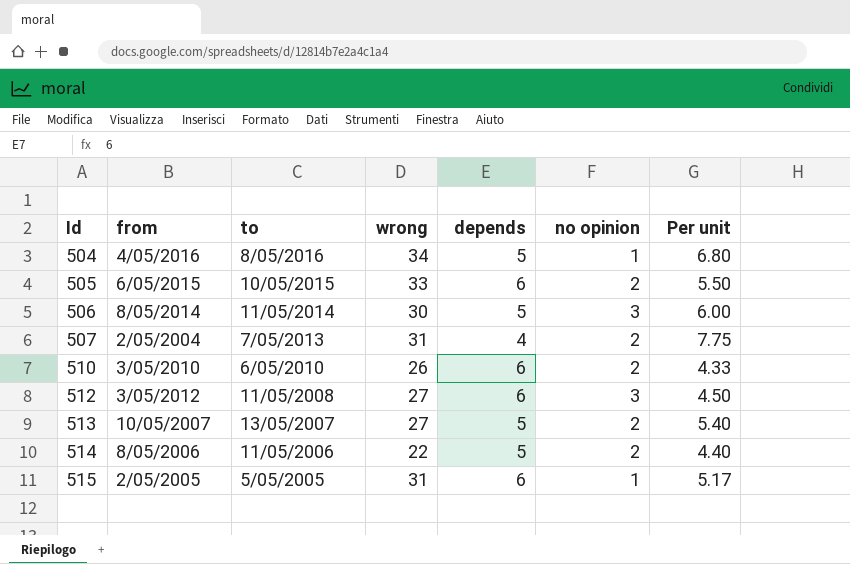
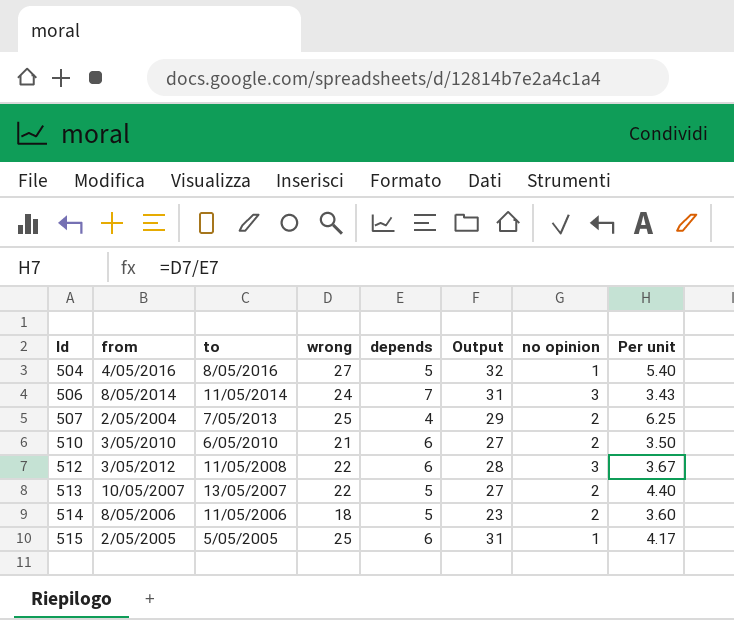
column Output | formula: none -> [wrong] + [depends]
row 505: 6/05/2015 | 10/05/2015 | 33 | 6 | 2 | 5.50 -> none
504 | wrong: 34 -> 27
504 | Per unit: 6.80 -> 5.40
506 | wrong: 30 -> 24
506 | depends: 5 -> 7
506 | Per unit: 6.00 -> 3.43
507 | wrong: 31 -> 25
507 | Per unit: 7.75 -> 6.25
510 | wrong: 26 -> 21
510 | Per unit: 4.33 -> 3.50
512 | wrong: 27 -> 22
512 | Per unit: 4.50 -> 3.67
513 | wrong: 27 -> 22
513 | Per unit: 5.40 -> 4.40
514 | wrong: 22 -> 18
514 | Per unit: 4.40 -> 3.60
515 | wrong: 31 -> 25
515 | Per unit: 5.17 -> 4.17

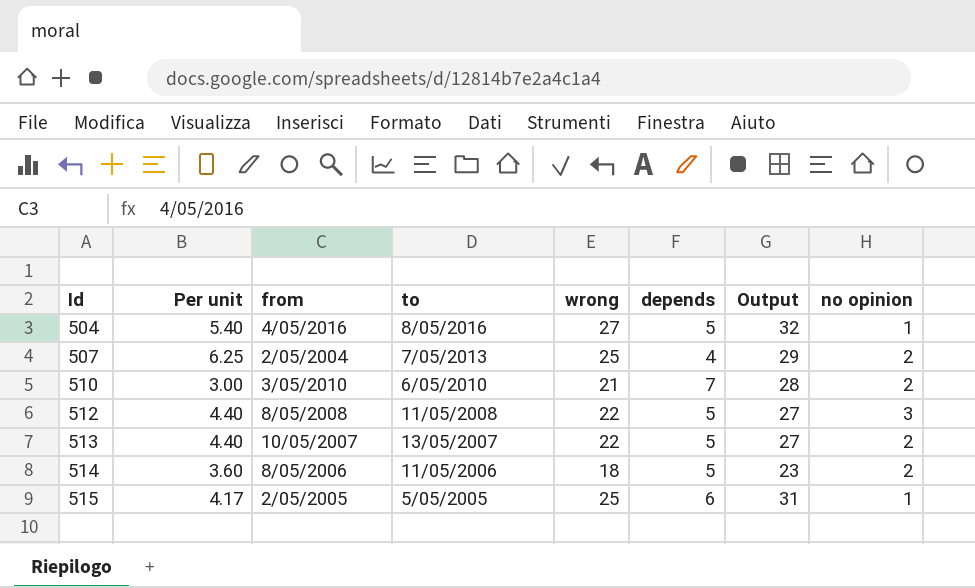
column Per unit | position: 8 -> 2
row 506: 8/05/2014 | 11/05/2014 | 24 | 7 | 31 | 3 | 3.43 -> none
510 | Per unit: 3.50 -> 3.00
510 | depends: 6 -> 7
510 | Output: 27 -> 28
512 | Per unit: 3.67 -> 4.40
512 | from: 3/05/2012 -> 8/05/2008
512 | depends: 6 -> 5
512 | Output: 28 -> 27

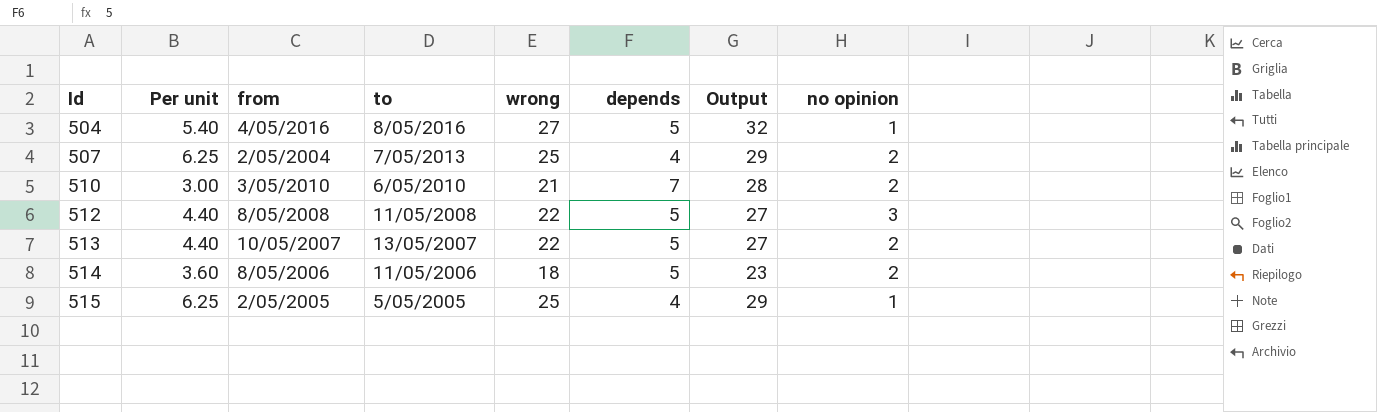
515 | Per unit: 4.17 -> 6.25
515 | depends: 6 -> 4
515 | Output: 31 -> 29

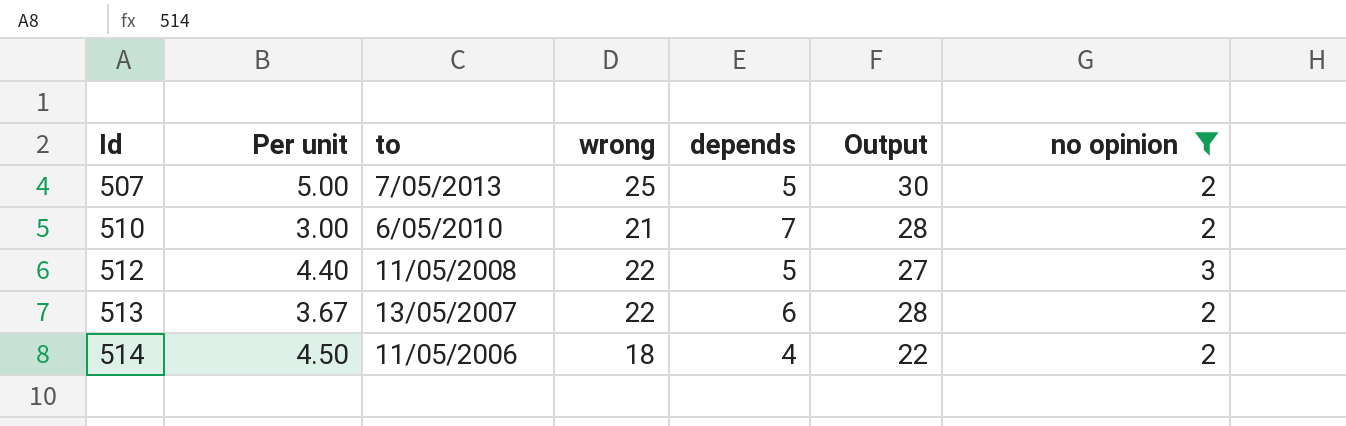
filter: none -> no opinion != 1
column from | position: 3 -> none
507 | Per unit: 6.25 -> 5.00
507 | depends: 4 -> 5
507 | Output: 29 -> 30
513 | Per unit: 4.40 -> 3.67
513 | depends: 5 -> 6
513 | Output: 27 -> 28
514 | Per unit: 3.60 -> 4.50
514 | depends: 5 -> 4
514 | Output: 23 -> 22

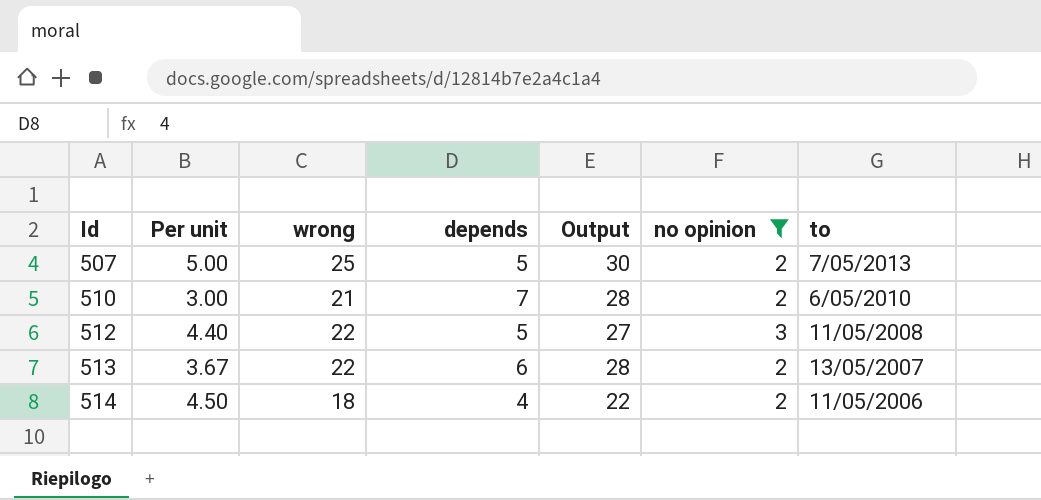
column to | position: 3 -> 7

